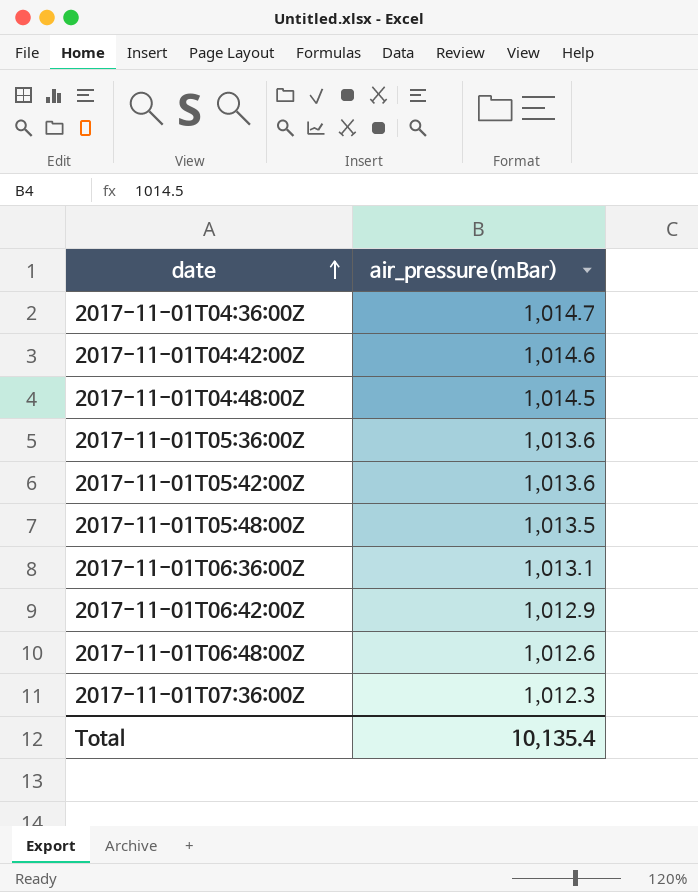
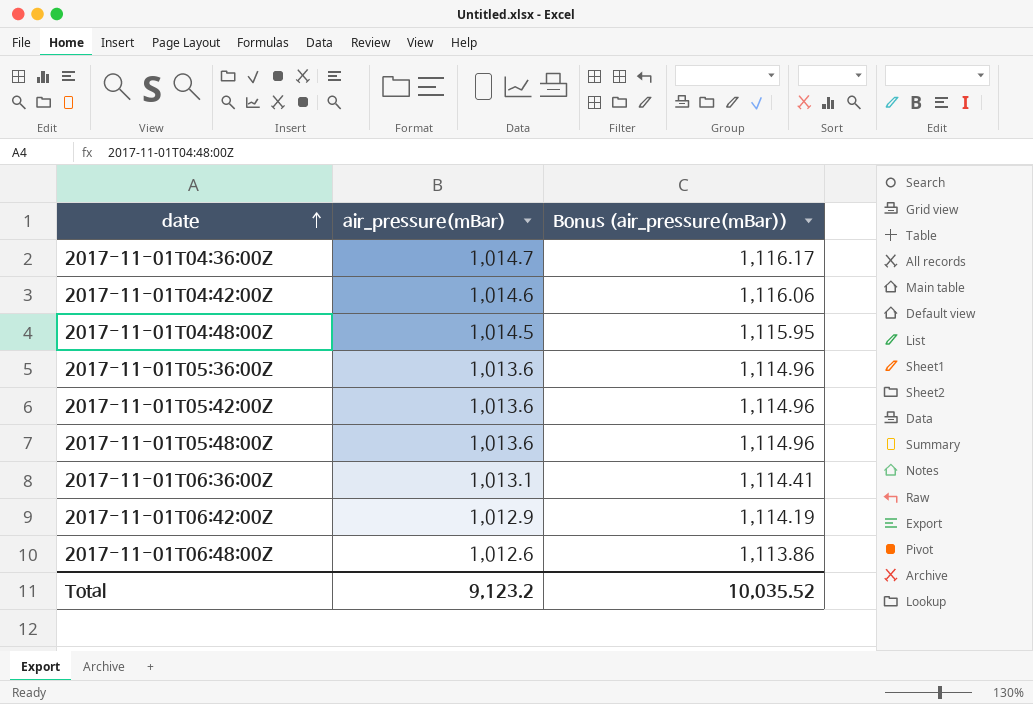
column Bonus (air_pressure(mBar)) | formula: none -> [air_pressure(mBar)] * 1.1
row 2017-11-01T07:36:00Z: 1,012.3 -> none
2017-11-01T05:48:00Z | air_pressure(mBar): 1,013.5 -> 1,013.6
Total | air_pressure(mBar): 10,135.4 -> 9,123.2

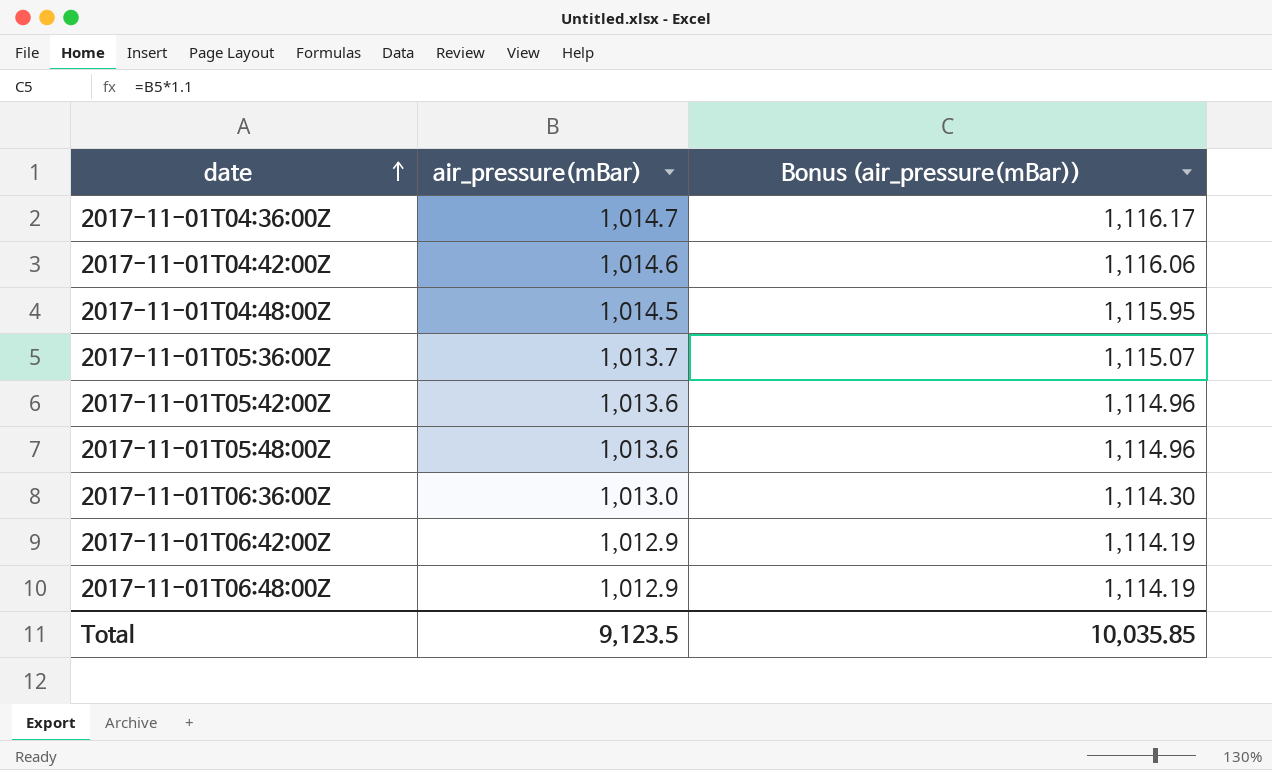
2017-11-01T05:36:00Z | air_pressure(mBar): 1,013.6 -> 1,013.7
2017-11-01T05:36:00Z | Bonus (air_pressure(mBar)): 1,114.96 -> 1,115.07
2017-11-01T06:36:00Z | air_pressure(mBar): 1,013.1 -> 1,013.0
2017-11-01T06:36:00Z | Bonus (air_pressure(mBar)): 1,114.41 -> 1,114.30
2017-11-01T06:48:00Z | air_pressure(mBar): 1,012.6 -> 1,012.9
2017-11-01T06:48:00Z | Bonus (air_pressure(mBar)): 1,113.86 -> 1,114.19
Total | air_pressure(mBar): 9,123.2 -> 9,123.5
Total | Bonus (air_pressure(mBar)): 10,035.52 -> 10,035.85

